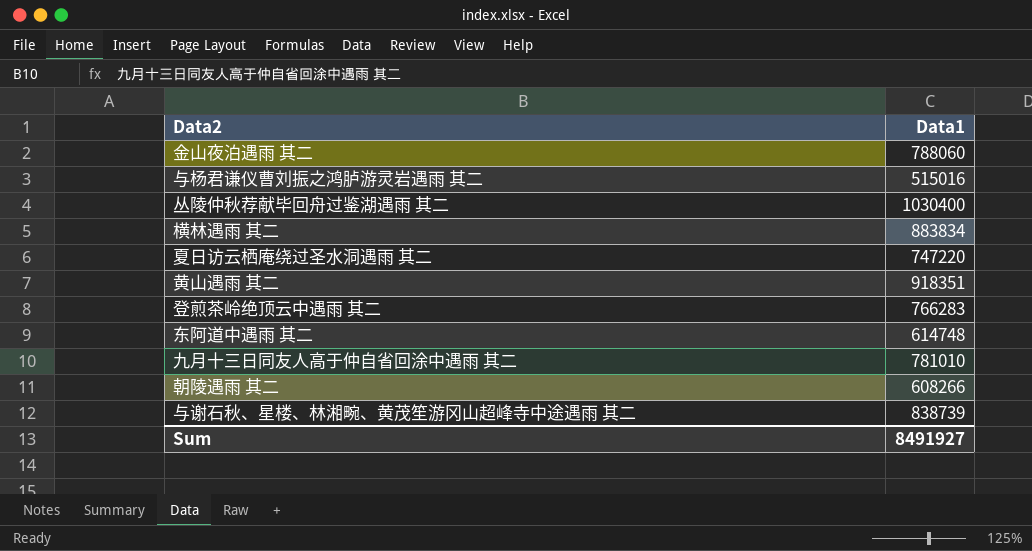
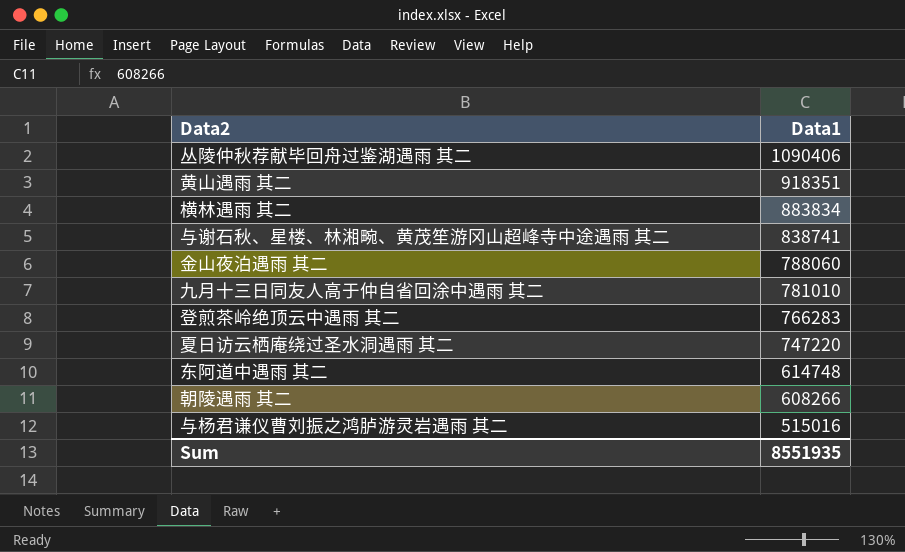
row order: none -> Data1 descending
丛陵仲秋荐献毕回舟过鉴湖遇雨 其二 | Data1: 1030400 -> 1090406
与谢石秋、星楼、林湘畹、黄茂笙游冈山超峰寺中途遇雨 其二 | Data1: 838739 -> 838741
Sum | Data1: 8491927 -> 8551935

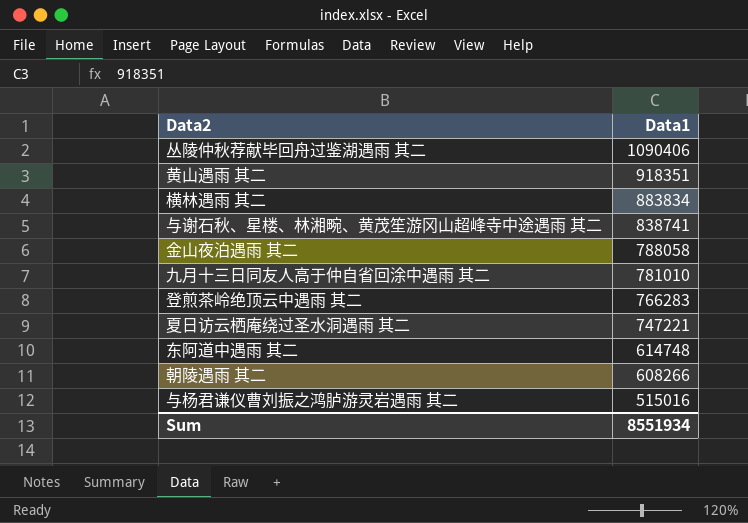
金山夜泊遇雨 其二 | Data1: 788060 -> 788058
夏日访云栖庵绕过圣水洞遇雨 其二 | Data1: 747220 -> 747221
Sum | Data1: 8551935 -> 8551934

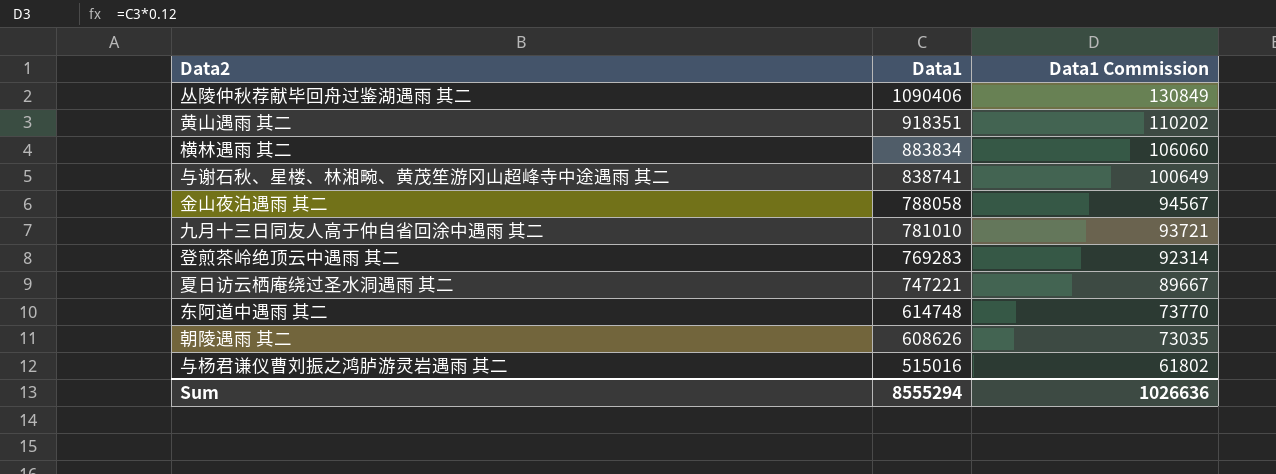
column Data1 Commission | formula: none -> [Data1] * 0.12
登煎茶岭绝顶云中遇雨 其二 | Data1: 766283 -> 769283
朝陵遇雨 其二 | Data1: 608266 -> 608626
Sum | Data1: 8551934 -> 8555294

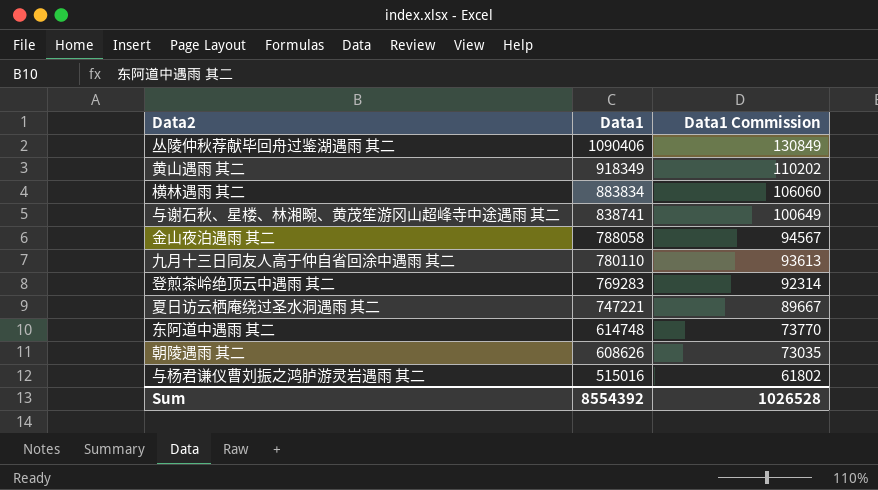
黄山遇雨 其二 | Data1: 918351 -> 918349
九月十三日同友人高于仲自省回涂中遇雨 其二 | Data1: 781010 -> 780110
九月十三日同友人高于仲自省回涂中遇雨 其二 | Data1 Commission: 93721 -> 93613
Sum | Data1: 8555294 -> 8554392
Sum | Data1 Commission: 1026636 -> 1026528

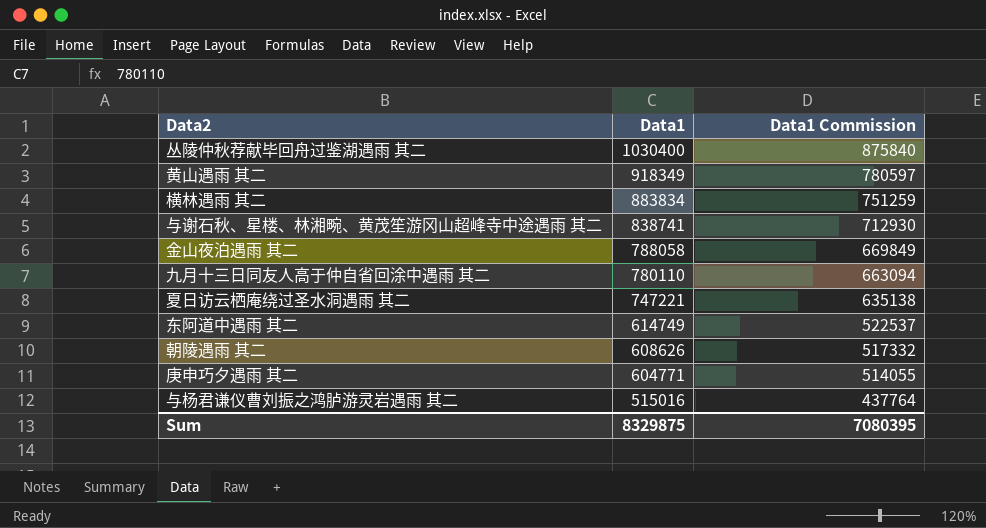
column Data1 Commission | formula: [Data1] * 0.12 -> [Data1] * 0.85
row 登煎茶岭绝顶云中遇雨 其二: 769283 | 92314 -> none
丛陵仲秋荐献毕回舟过鉴湖遇雨 其二 | Data1: 1090406 -> 1030400
东阿道中遇雨 其二 | Data1: 614748 -> 614749
row 庚申巧夕遇雨 其二: none -> 604771 | 514055
Sum | Data1: 8554392 -> 8329875
Sum | Data1 Commission: 1026528 -> 7080395

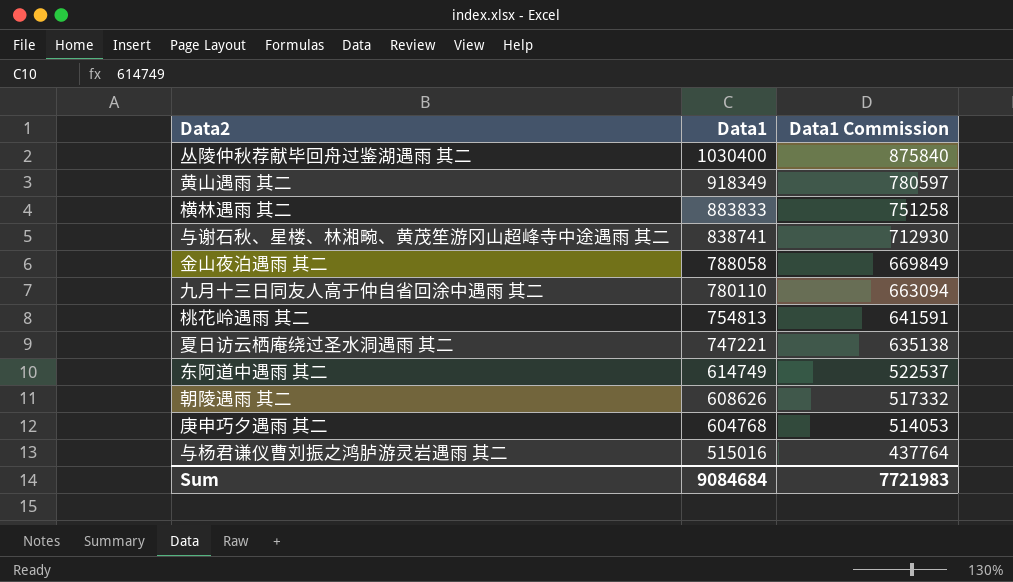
横林遇雨 其二 | Data1: 883834 -> 883833
横林遇雨 其二 | Data1 Commission: 751259 -> 751258
row 桃花岭遇雨 其二: none -> 754813 | 641591
庚申巧夕遇雨 其二 | Data1: 604771 -> 604768
庚申巧夕遇雨 其二 | Data1 Commission: 514055 -> 514053
Sum | Data1: 8329875 -> 9084684
Sum | Data1 Commission: 7080395 -> 7721983

